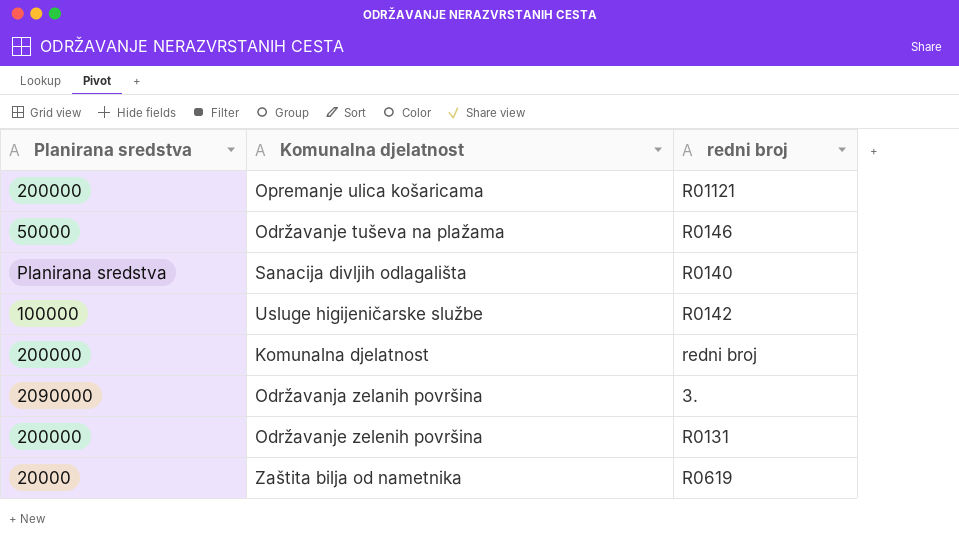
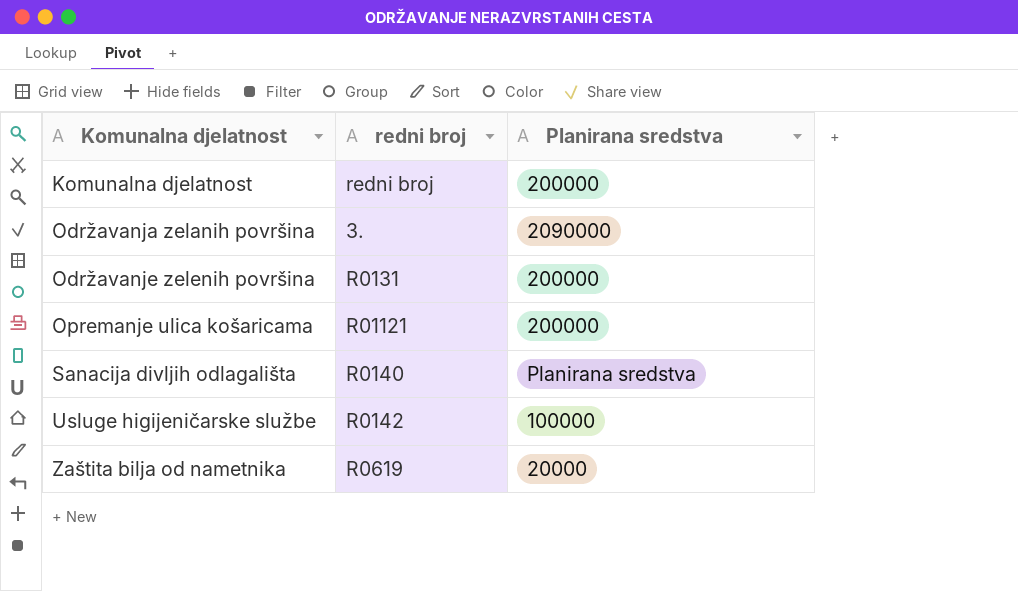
row order: none -> Komunalna djelatnost ascending
column Planirana sredstva | position: 1 -> 3
row Održavanje tuševa na plažama: 50000 | R0146 -> none

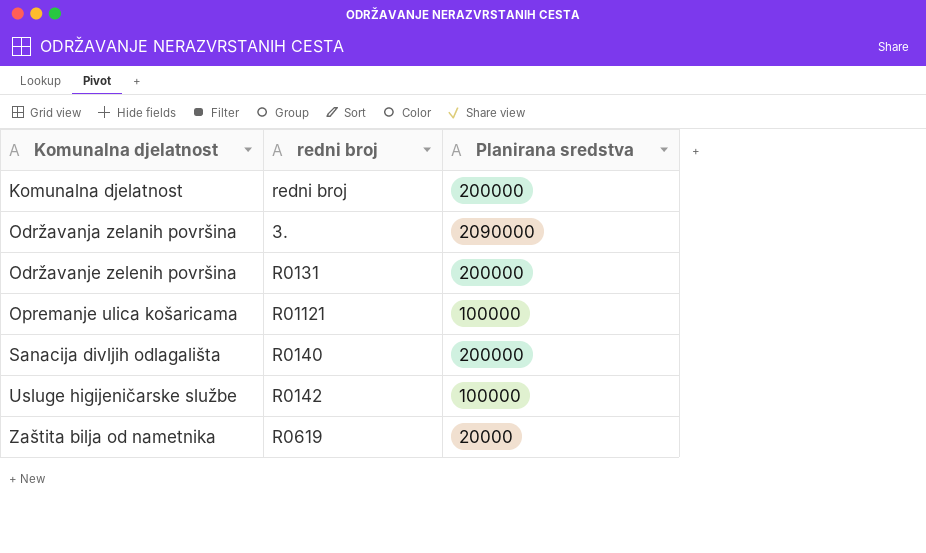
Opremanje ulica košaricama | Planirana sredstva: 200000 -> 100000
Sanacija divljih odlagališta | Planirana sredstva: Planirana sredstva -> 200000

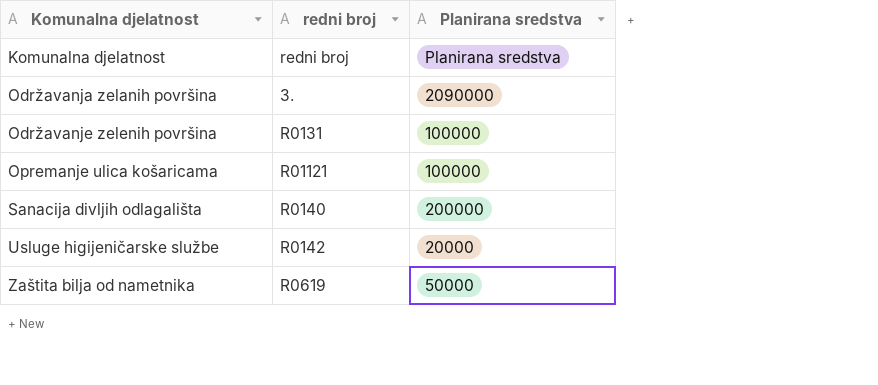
Komunalna djelatnost | Planirana sredstva: 200000 -> Planirana sredstva
Održavanje zelenih površina | Planirana sredstva: 200000 -> 100000
Usluge higijeničarske službe | Planirana sredstva: 100000 -> 20000
Zaštita bilja od nametnika | Planirana sredstva: 20000 -> 50000

